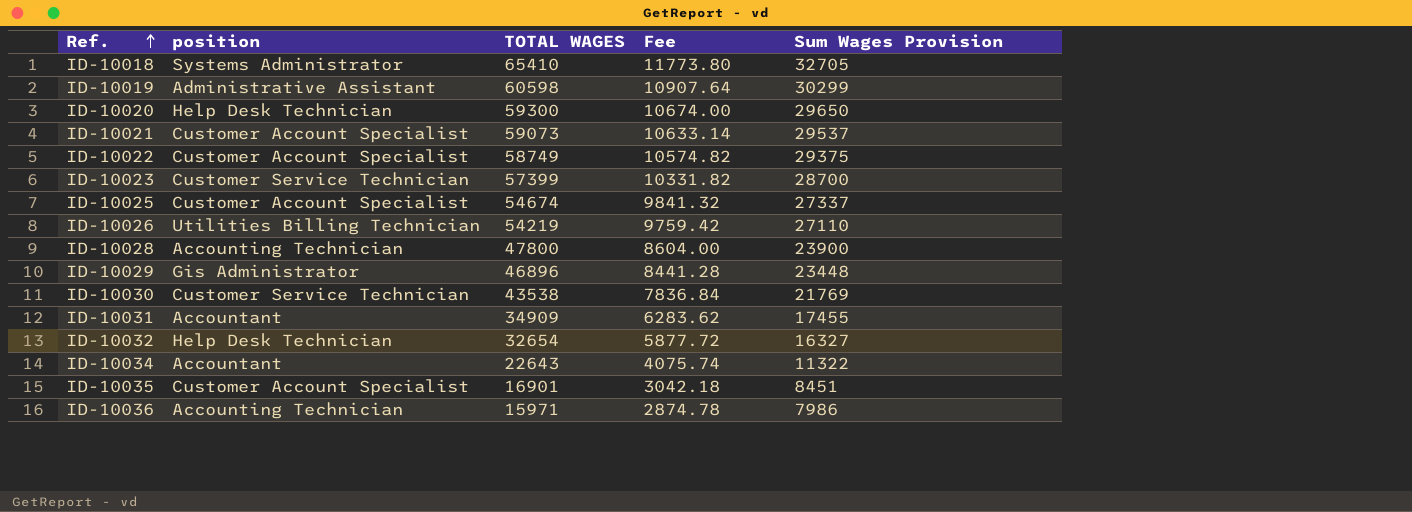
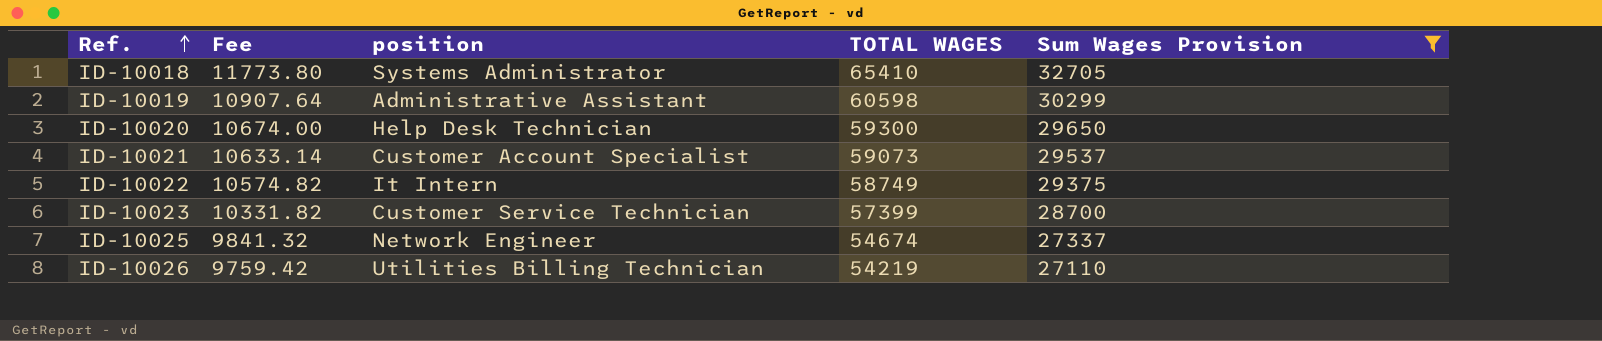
filter: none -> Sum Wages Provision >= 27110
column Fee | position: 4 -> 2
ID-10022 | position: Customer Account Specialist -> It Intern
ID-10025 | position: Customer Account Specialist -> Network Engineer

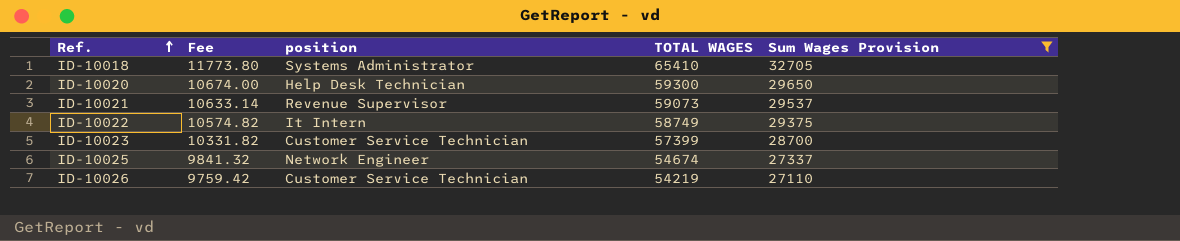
row ID-10019: 10907.64 | Administrative Assistant | 60598 | 30299 -> none
ID-10021 | position: Customer Account Specialist -> Revenue Supervisor
ID-10026 | position: Utilities Billing Technician -> Customer Service Technician

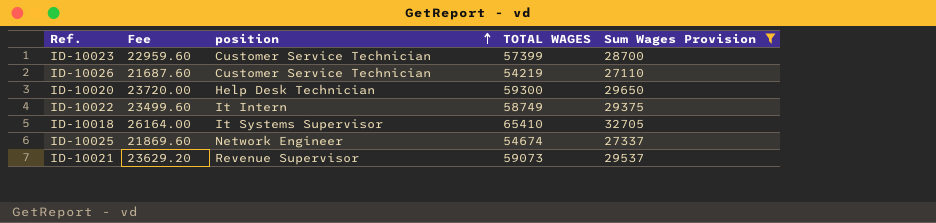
row order: Ref. ascending -> position ascending
column Fee | formula: [TOTAL WAGES] * 0.18 -> [TOTAL WAGES] * 0.4
ID-10018 | position: Systems Administrator -> It Systems Supervisor

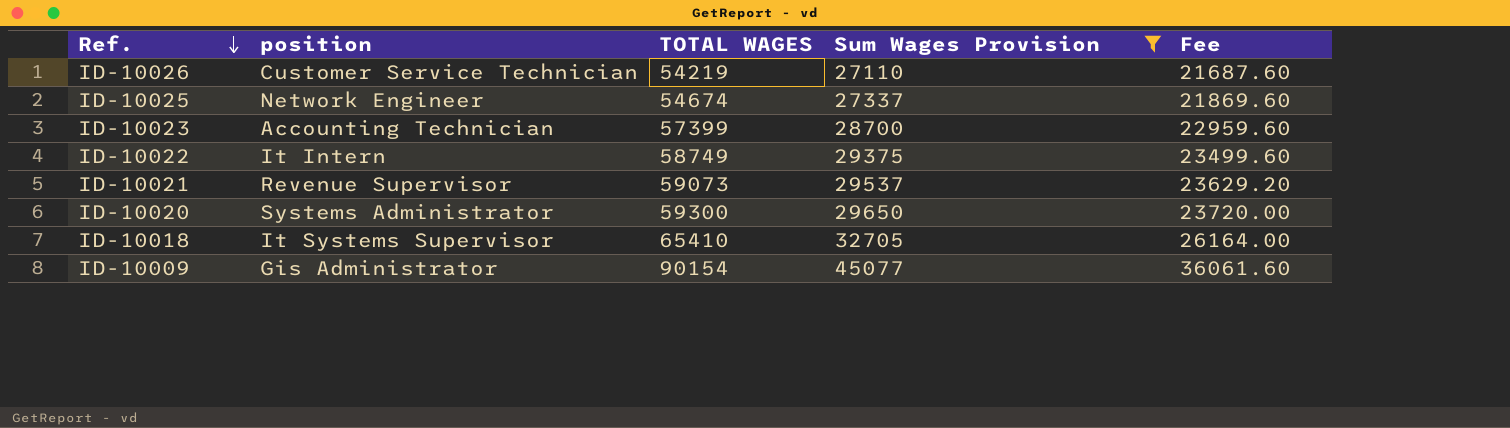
row order: position ascending -> Ref. descending
column Fee | position: 2 -> 5
ID-10023 | position: Customer Service Technician -> Accounting Technician
ID-10020 | position: Help Desk Technician -> Systems Administrator
row ID-10009: none -> Gis Administrator | 90154 | 45077 | 36061.60

